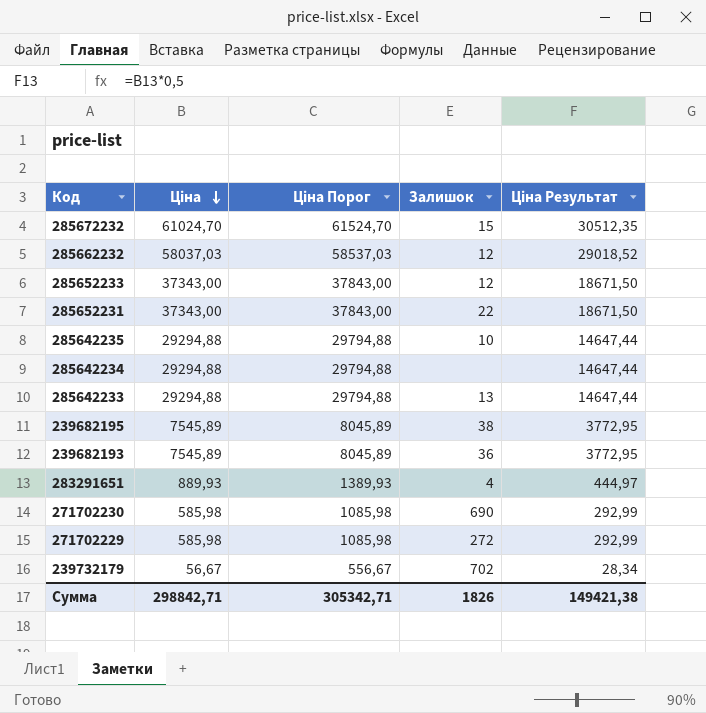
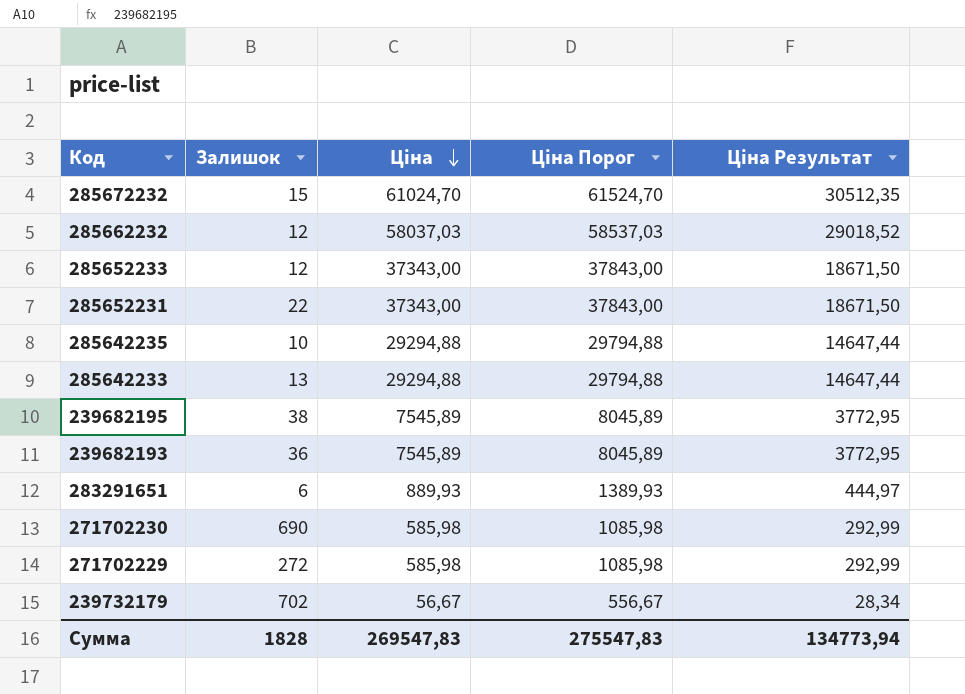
column Залишок | position: 4 -> 2
row 285642234: 29294,88 | 29794,88 | none | 14647,44 -> none
283291651 | Залишок: 4 -> 6
Сумма | Залишок: 1826 -> 1828
Сумма | Ціна: 298842,71 -> 269547,83
Сумма | Ціна Порог: 305342,71 -> 275547,83
Сумма | Ціна Результат: 149421,38 -> 134773,94

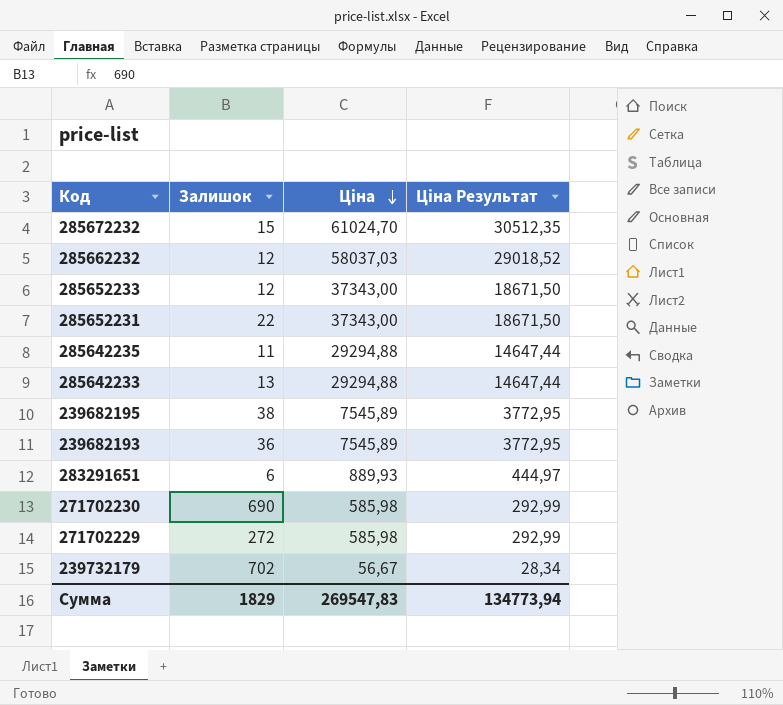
column Ціна Порог | formula: [Ціна] + 500 -> none
285642235 | Залишок: 10 -> 11
Сумма | Залишок: 1828 -> 1829

